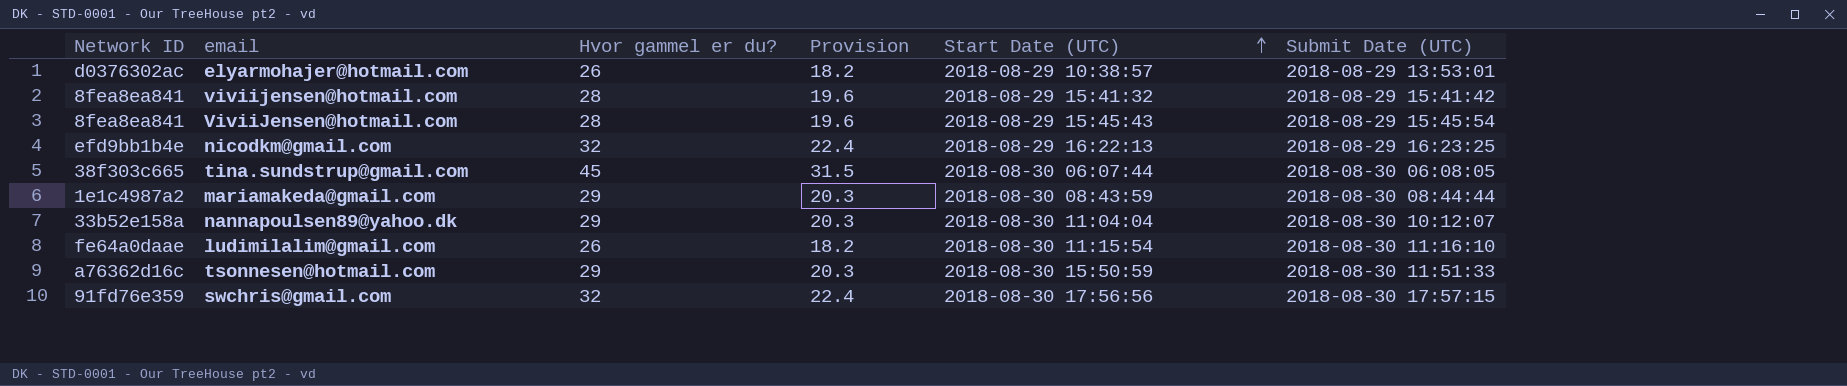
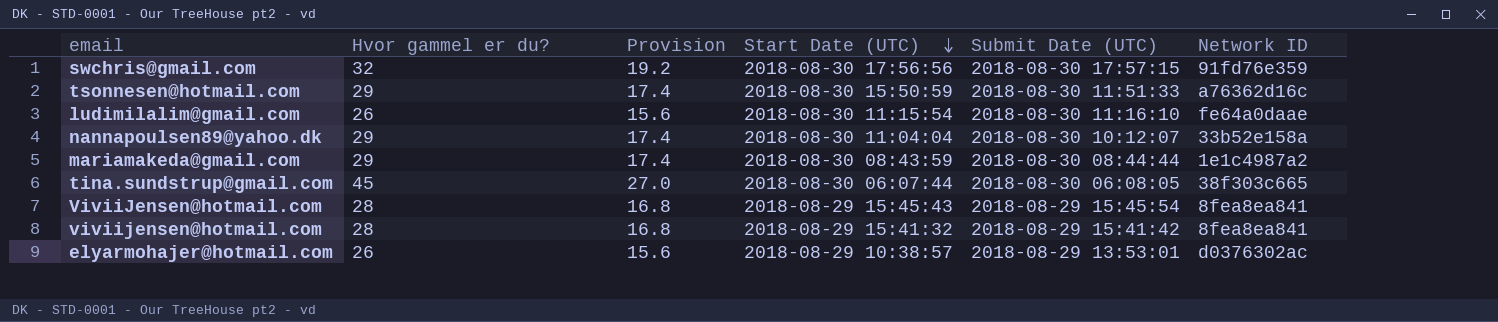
row order: Start Date (UTC) ascending -> Start Date (UTC) descending
column Provision | formula: [Hvor gammel er du?] * 0.7 -> [Hvor gammel er du?] * 0.6
column Network ID | position: 1 -> 6
row nicodkm@gmail.com: efd9bb1b4e | 32 | 22.4 | 2018-08-29 16:22:13 | 2018-08-29 16:23:25 -> none

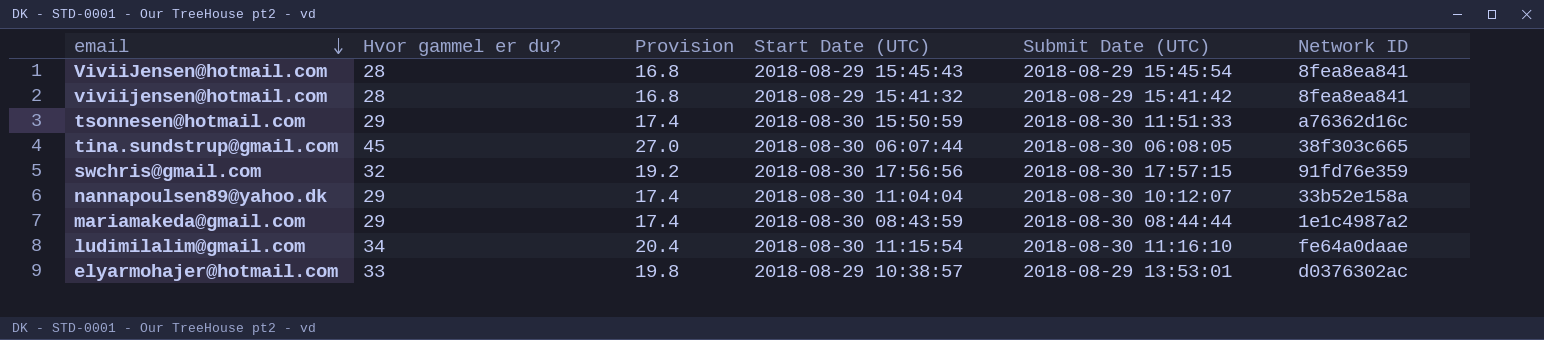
row order: Start Date (UTC) descending -> email descending
ludimilalim@gmail.com | Hvor gammel er du?: 26 -> 34
ludimilalim@gmail.com | Provision: 15.6 -> 20.4
elyarmohajer@hotmail.com | Hvor gammel er du?: 26 -> 33
elyarmohajer@hotmail.com | Provision: 15.6 -> 19.8

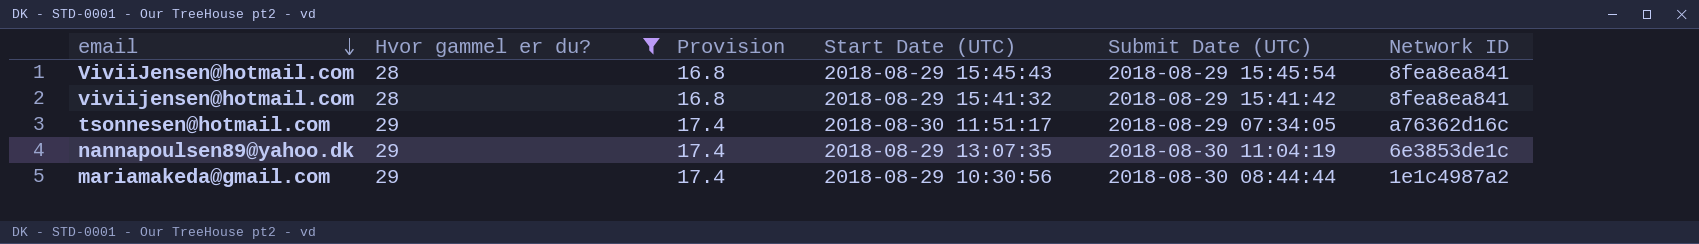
filter: none -> Hvor gammel er du? <= 29
tsonnesen@hotmail.com | Start Date (UTC): 2018-08-30 15:50:59 -> 2018-08-30 11:51:17
tsonnesen@hotmail.com | Submit Date (UTC): 2018-08-30 11:51:33 -> 2018-08-29 07:34:05
nannapoulsen89@yahoo.dk | Start Date (UTC): 2018-08-30 11:04:04 -> 2018-08-29 13:07:35
nannapoulsen89@yahoo.dk | Submit Date (UTC): 2018-08-30 10:12:07 -> 2018-08-30 11:04:19
nannapoulsen89@yahoo.dk | Network ID: 33b52e158a -> 6e3853de1c
mariamakeda@gmail.com | Start Date (UTC): 2018-08-30 08:43:59 -> 2018-08-29 10:30:56

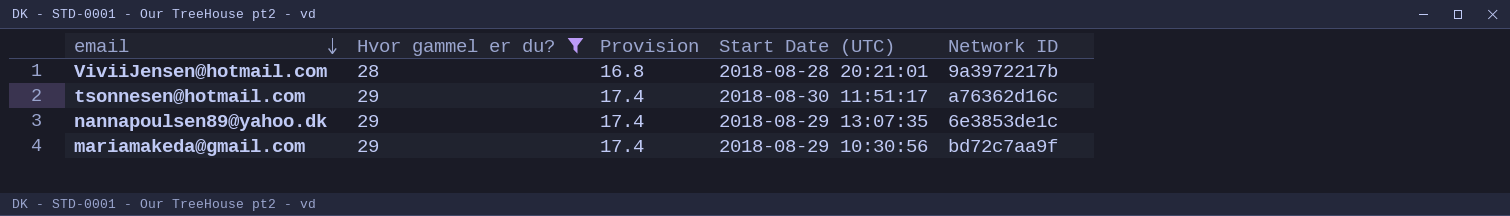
column Submit Date (UTC) | position: 5 -> none
row viviijensen@hotmail.com: 28 | 16.8 | 2018-08-29 15:41:32 | 2018-08-29 15:41:42 | 8fea8ea841 -> none
ViviiJensen@hotmail.com | Start Date (UTC): 2018-08-29 15:45:43 -> 2018-08-28 20:21:01
ViviiJensen@hotmail.com | Network ID: 8fea8ea841 -> 9a3972217b
mariamakeda@gmail.com | Network ID: 1e1c4987a2 -> bd72c7aa9f

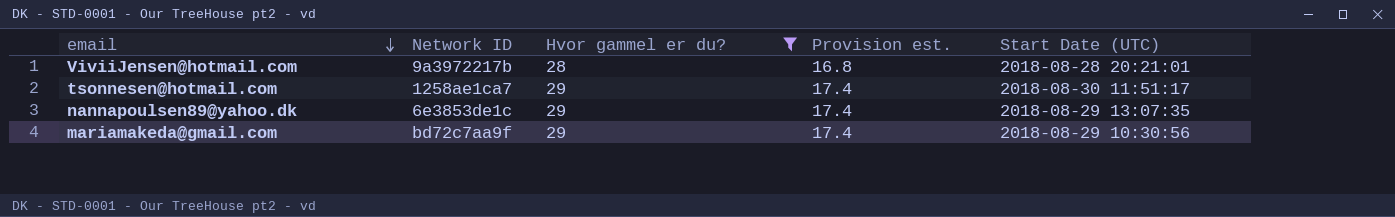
column Network ID | position: 5 -> 2
column name: Provision -> Provision est.
tsonnesen@hotmail.com | Network ID: a76362d16c -> 1258ae1ca7

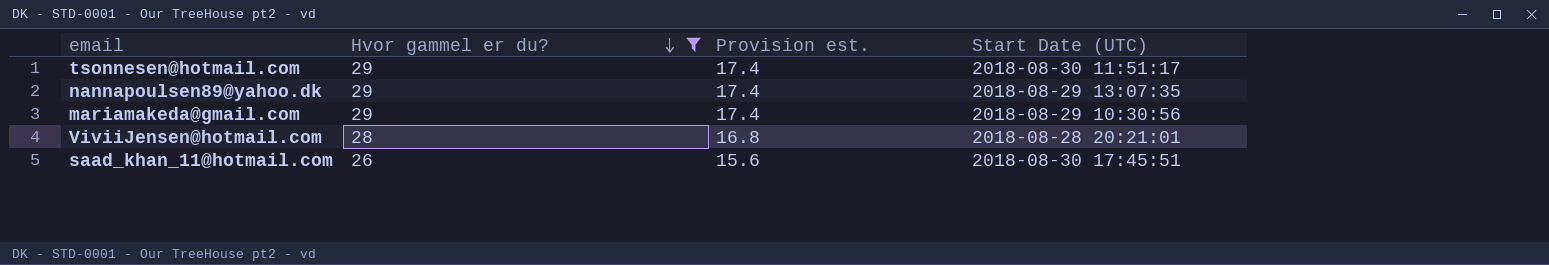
row order: email descending -> Hvor gammel er du? descending
column Network ID | position: 2 -> none
row saad_khan_11@hotmail.com: none -> 26 | 15.6 | 2018-08-30 17:45:51

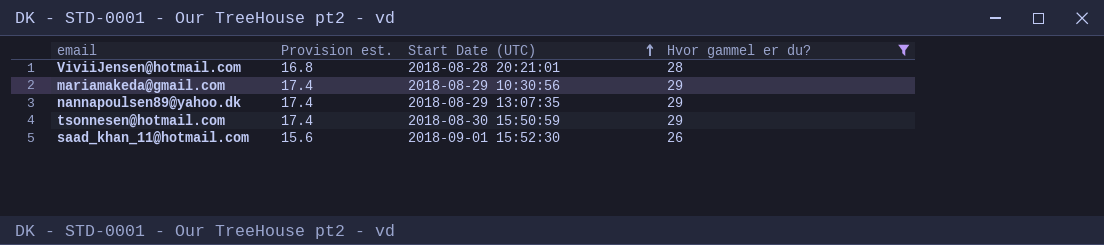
row order: Hvor gammel er du? descending -> Start Date (UTC) ascending
column Hvor gammel er du? | position: 2 -> 4
tsonnesen@hotmail.com | Start Date (UTC): 2018-08-30 11:51:17 -> 2018-08-30 15:50:59
saad_khan_11@hotmail.com | Start Date (UTC): 2018-08-30 17:45:51 -> 2018-09-01 15:52:30

